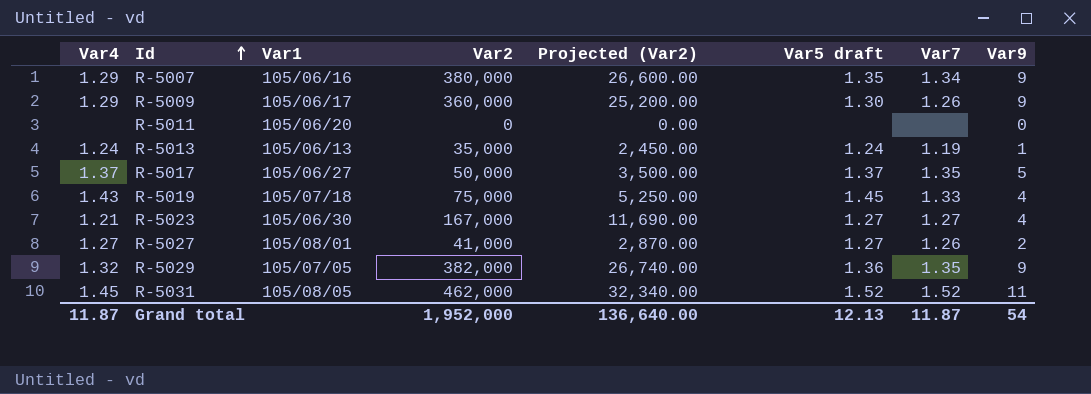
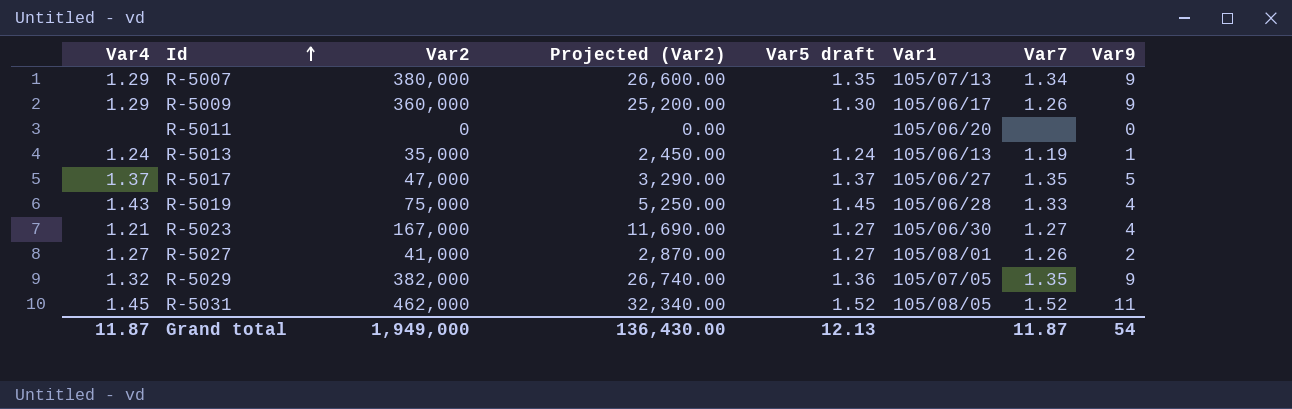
column Var1 | position: 3 -> 6
R-5007 | Var1: 105/06/16 -> 105/07/13
R-5017 | Var2: 50,000 -> 47,000
R-5017 | Projected (Var2): 3,500.00 -> 3,290.00
R-5019 | Var1: 105/07/18 -> 105/06/28
Grand total | Var2: 1,952,000 -> 1,949,000
Grand total | Projected (Var2): 136,640.00 -> 136,430.00

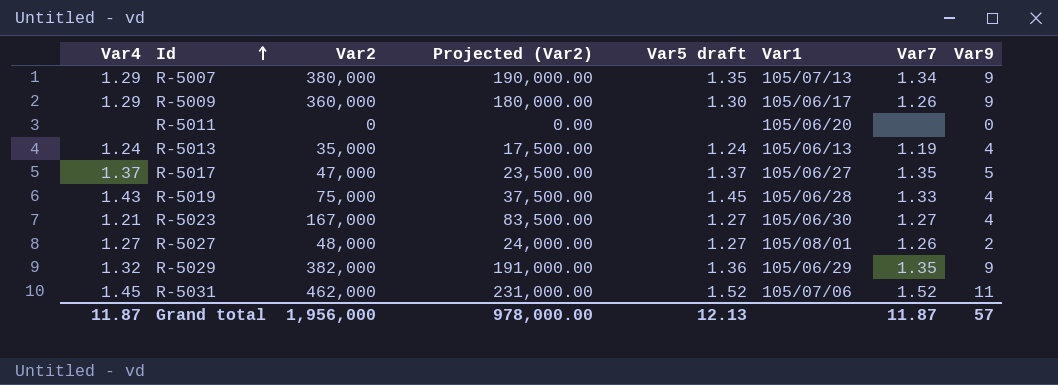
column Projected (Var2) | formula: [Var2] * 0.07 -> [Var2] * 0.5
R-5013 | Var9: 1 -> 4
R-5027 | Var2: 41,000 -> 48,000
R-5029 | Var1: 105/07/05 -> 105/06/29
R-5031 | Var1: 105/08/05 -> 105/07/06
Grand total | Var2: 1,949,000 -> 1,956,000
Grand total | Projected (Var2): 136,430.00 -> 978,000.00
Grand total | Var9: 54 -> 57

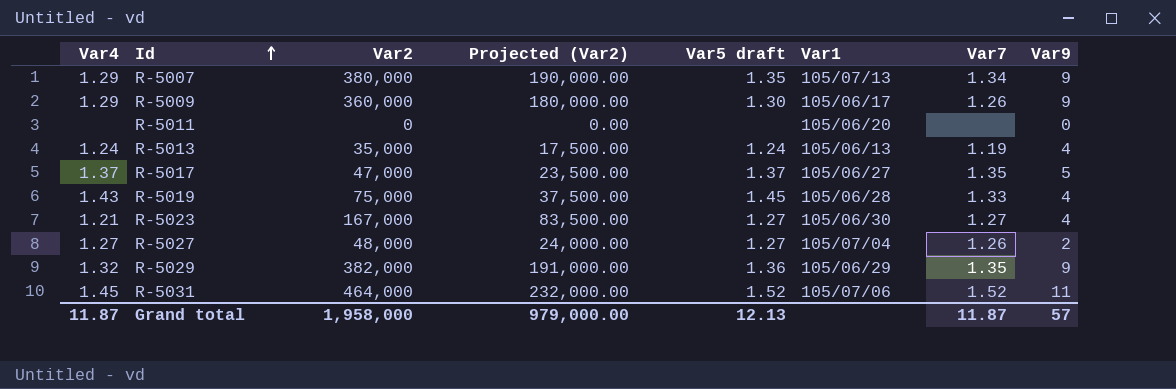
R-5027 | Var1: 105/08/01 -> 105/07/04
R-5031 | Var2: 462,000 -> 464,000
R-5031 | Projected (Var2): 231,000.00 -> 232,000.00
Grand total | Var2: 1,956,000 -> 1,958,000
Grand total | Projected (Var2): 978,000.00 -> 979,000.00

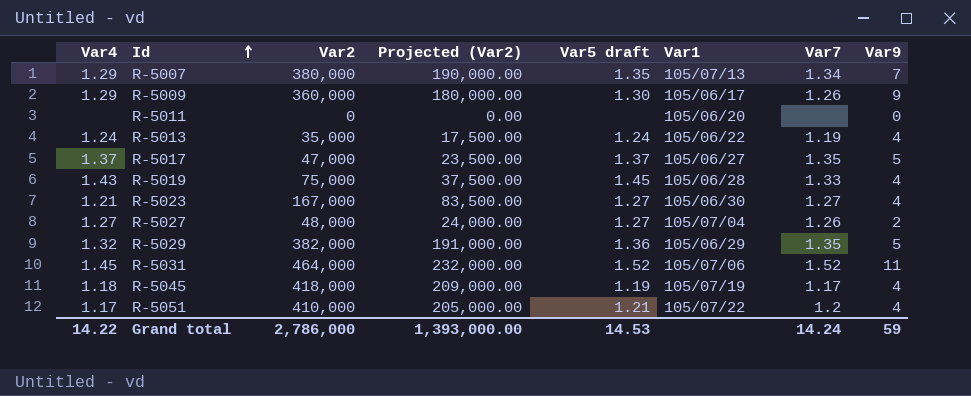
R-5007 | Var9: 9 -> 7
R-5013 | Var1: 105/06/13 -> 105/06/22
R-5029 | Var9: 9 -> 5
row R-5045: none -> 1.18 | 418,000 | 209,000.00 | 1.19 | 105/07/19 | 1.17 | 4
row R-5051: none -> 1.17 | 410,000 | 205,000.00 | 1.21 | 105/07/22 | 1.2 | 4
Grand total | Var4: 11.87 -> 14.22
Grand total | Var2: 1,958,000 -> 2,786,000
Grand total | Projected (Var2): 979,000.00 -> 1,393,000.00
Grand total | Var5 draft: 12.13 -> 14.53
Grand total | Var7: 11.87 -> 14.24
Grand total | Var9: 57 -> 59

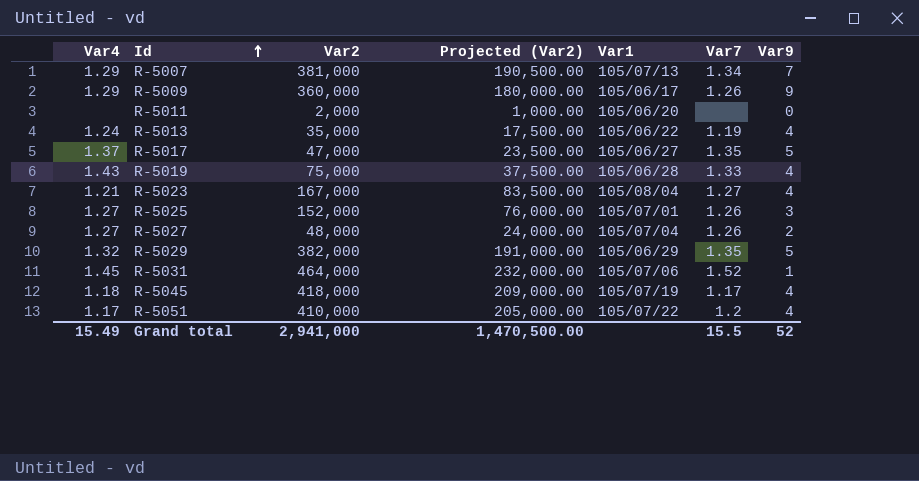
column Var5 draft | position: 5 -> none
R-5007 | Var2: 380,000 -> 381,000
R-5007 | Projected (Var2): 190,000.00 -> 190,500.00
R-5011 | Var2: 0 -> 2,000
R-5011 | Projected (Var2): 0.00 -> 1,000.00
R-5023 | Var1: 105/06/30 -> 105/08/04
row R-5025: none -> 1.27 | 152,000 | 76,000.00 | 105/07/01 | 1.26 | 3
R-5031 | Var9: 11 -> 1
Grand total | Var4: 14.22 -> 15.49
Grand total | Var2: 2,786,000 -> 2,941,000
Grand total | Projected (Var2): 1,393,000.00 -> 1,470,500.00
Grand total | Var7: 14.24 -> 15.5
Grand total | Var9: 59 -> 52

